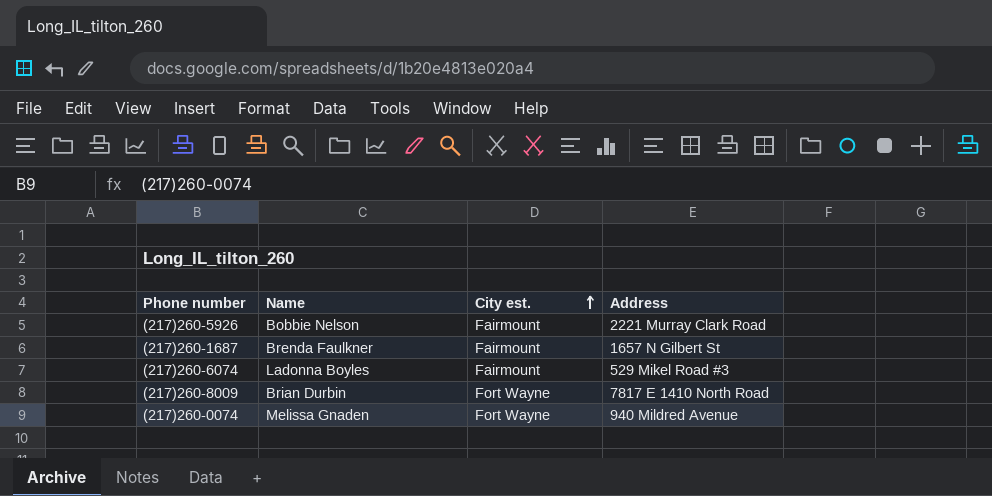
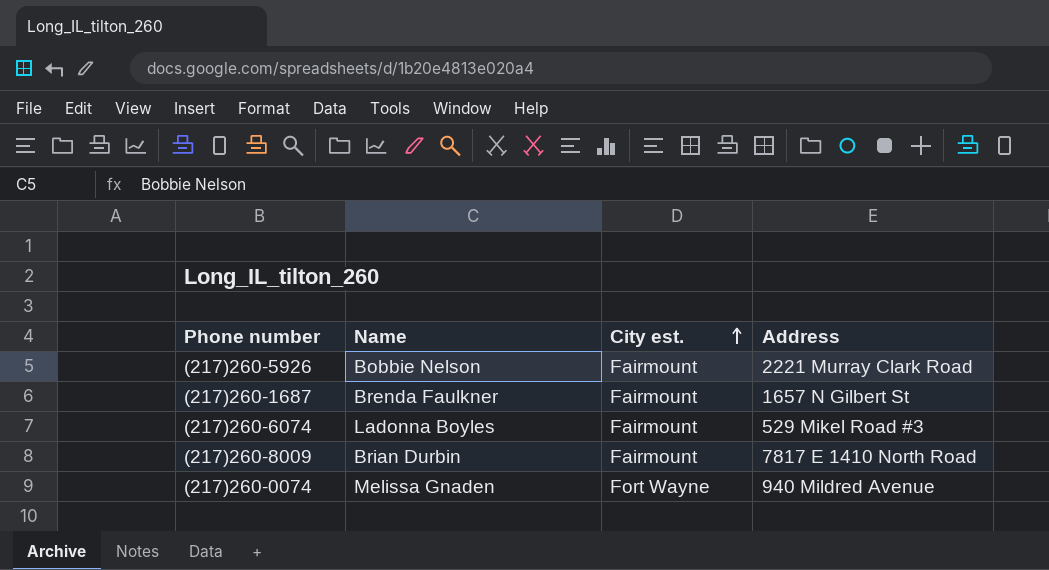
(217)260-8009 | City est.: Fort Wayne -> Fairmount

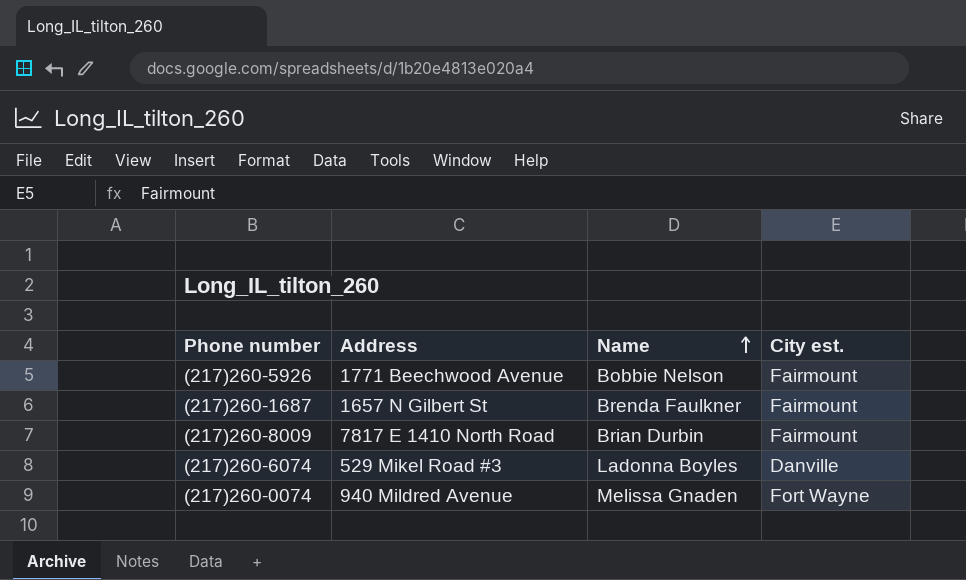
row order: City est. ascending -> Name ascending
column Address | position: 4 -> 2
(217)260-5926 | Address: 2221 Murray Clark Road -> 1771 Beechwood Avenue
(217)260-6074 | City est.: Fairmount -> Danville

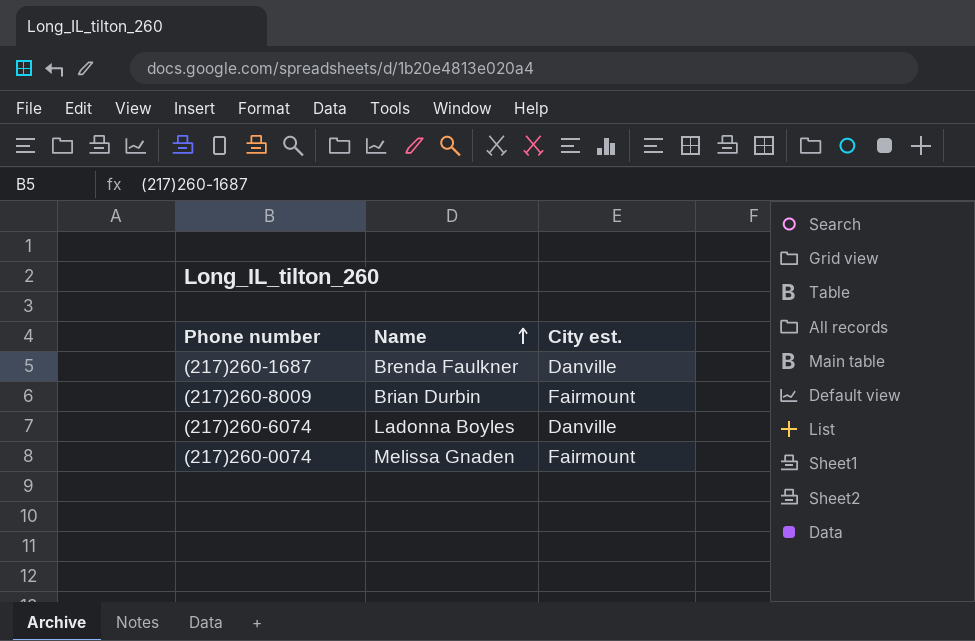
column Address | position: 2 -> none
row (217)260-5926: 1771 Beechwood Avenue | Bobbie Nelson | Fairmount -> none
(217)260-1687 | City est.: Fairmount -> Danville
(217)260-0074 | City est.: Fort Wayne -> Fairmount

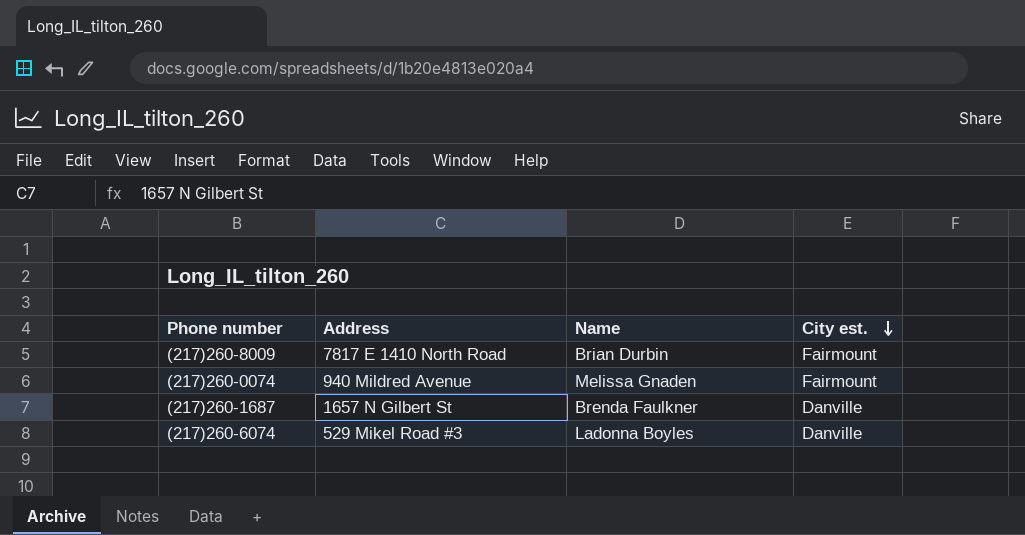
row order: Name ascending -> City est. descending
column Address | position: none -> 2

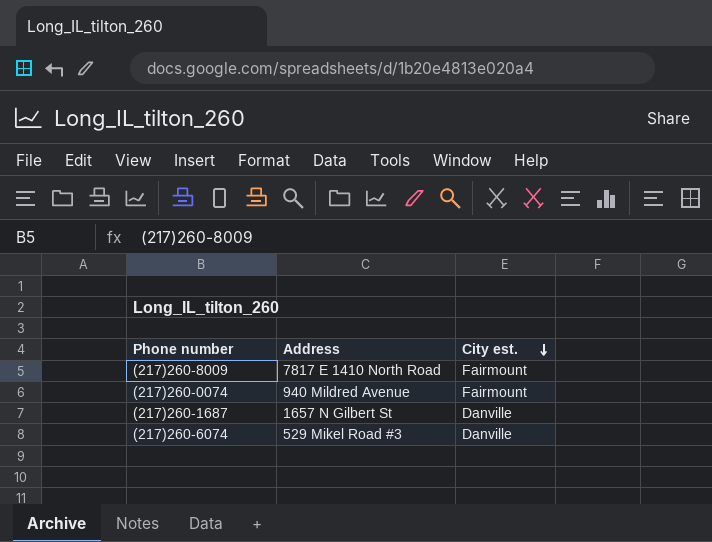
column Name | position: 3 -> none

